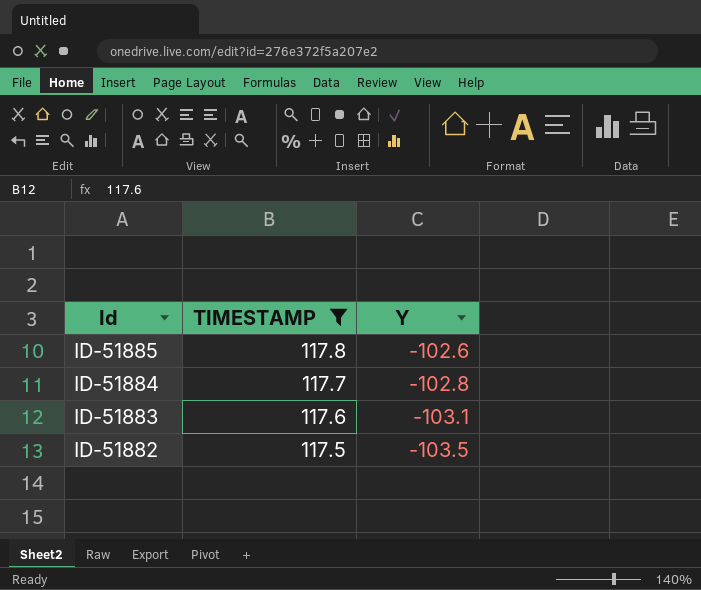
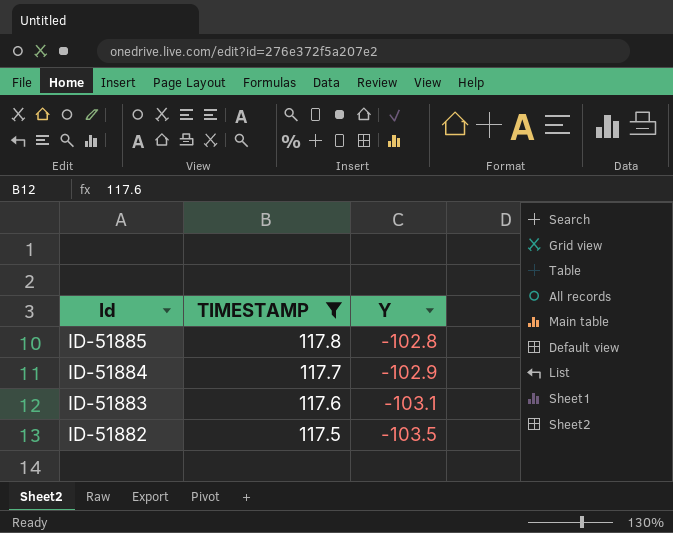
ID-51885 | Y: -102.6 -> -102.8
ID-51884 | Y: -102.8 -> -102.9

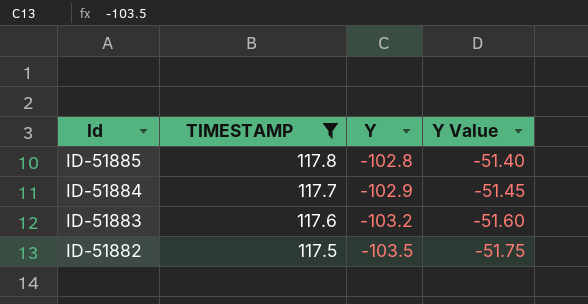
column Y Value | formula: none -> [Y] * 0.5
ID-51883 | Y: -103.1 -> -103.2

